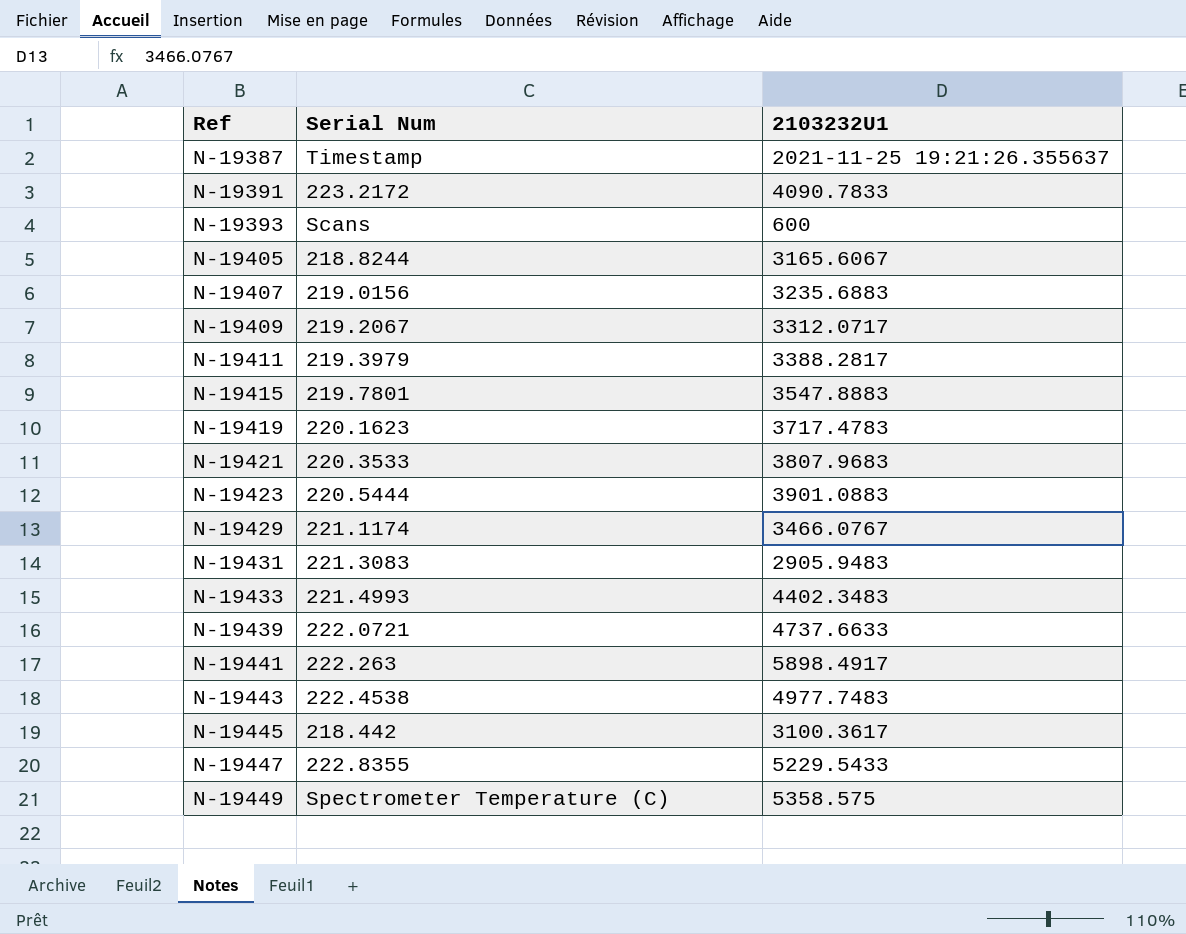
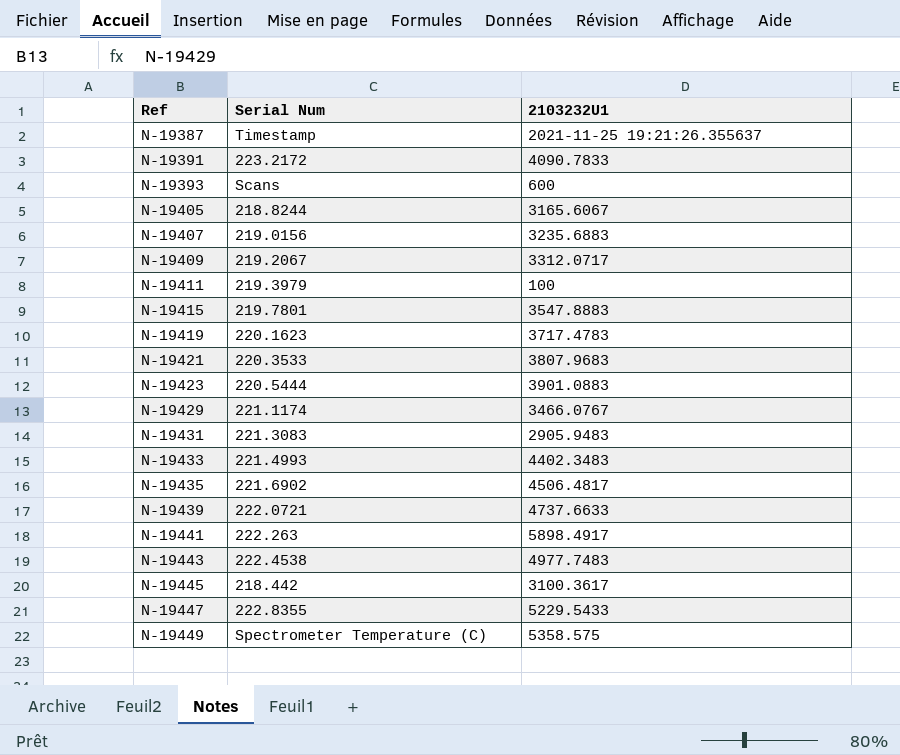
N-19411 | 2103232U1: 3388.2817 -> 100
row N-19435: none -> 221.6902 | 4506.4817

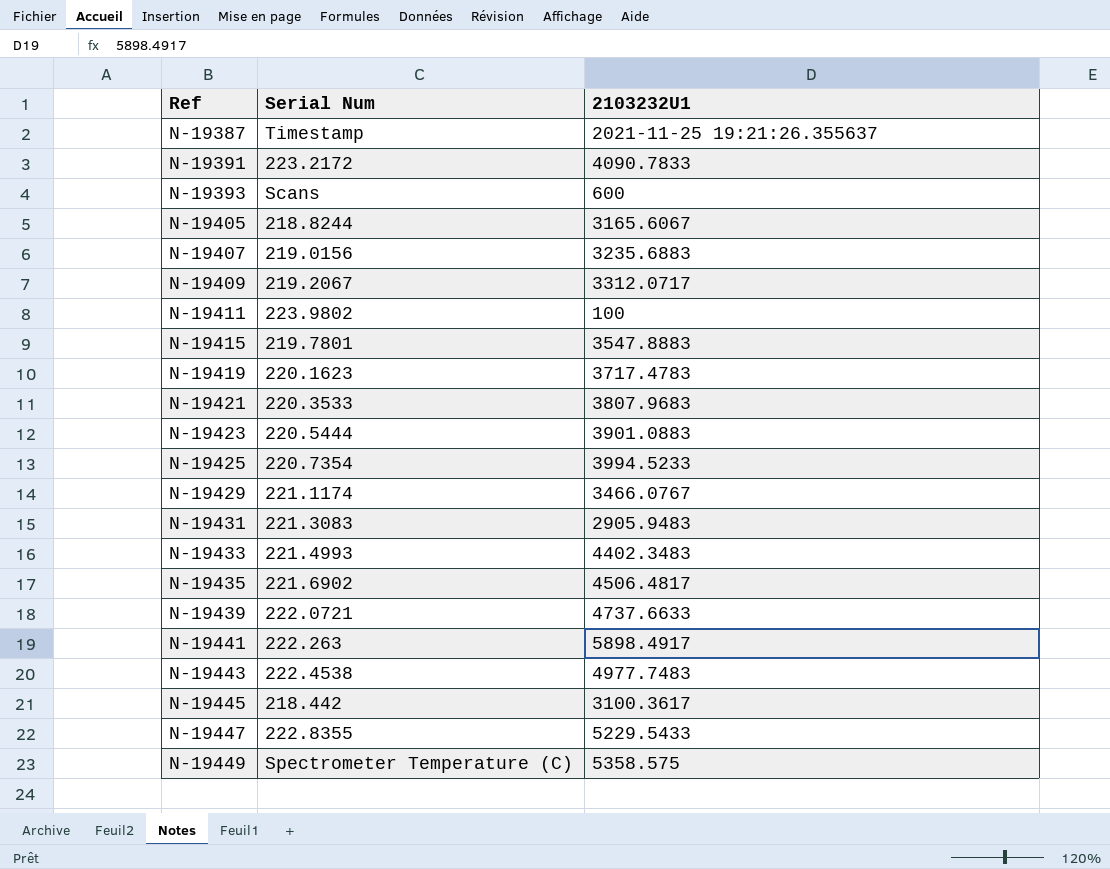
N-19411 | Serial Num: 219.3979 -> 223.9802
row N-19425: none -> 220.7354 | 3994.5233

